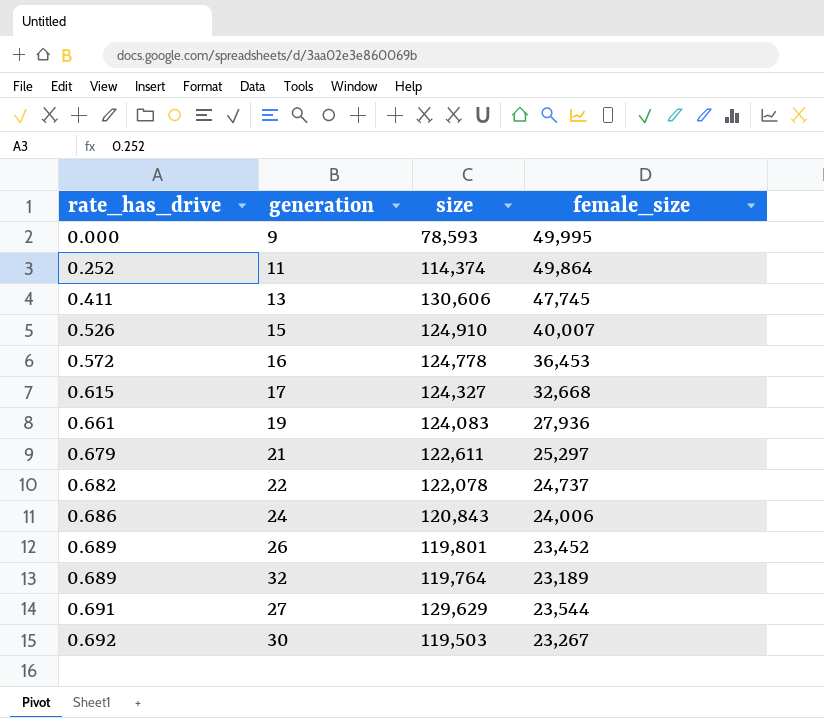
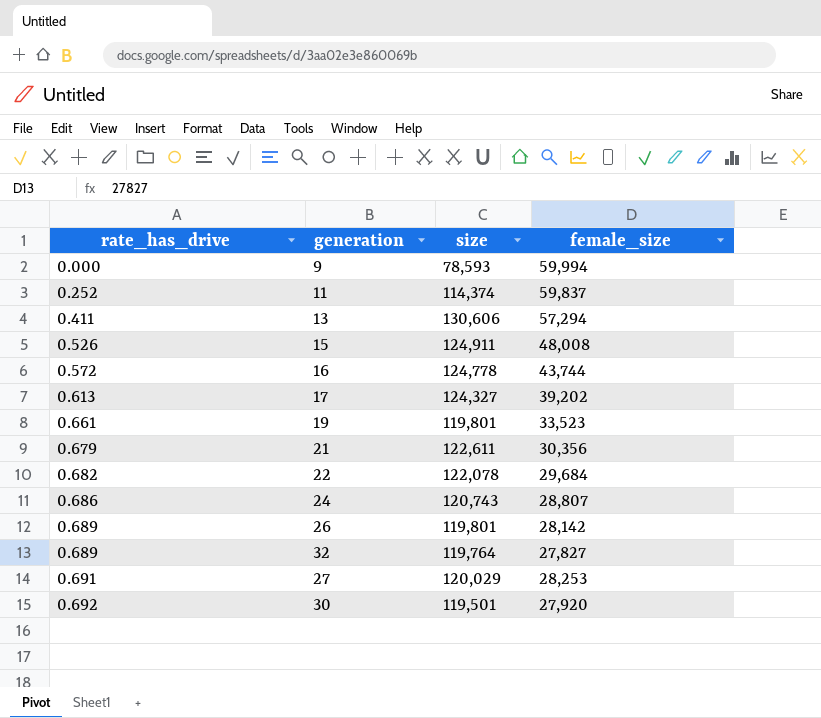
9 | female_size: 49,995 -> 59,994
11 | female_size: 49,864 -> 59,837
13 | female_size: 47,745 -> 57,294
15 | size: 124,910 -> 124,911
15 | female_size: 40,007 -> 48,008
16 | female_size: 36,453 -> 43,744
17 | rate_has_drive: 0.615 -> 0.613
17 | female_size: 32,668 -> 39,202
19 | size: 124,083 -> 119,801
19 | female_size: 27,936 -> 33,523
21 | female_size: 25,297 -> 30,356
22 | female_size: 24,737 -> 29,684
24 | size: 120,843 -> 120,743
24 | female_size: 24,006 -> 28,807
26 | female_size: 23,452 -> 28,142
32 | female_size: 23,189 -> 27,827
27 | size: 129,629 -> 120,029
27 | female_size: 23,544 -> 28,253
30 | size: 119,503 -> 119,501
30 | female_size: 23,267 -> 27,920

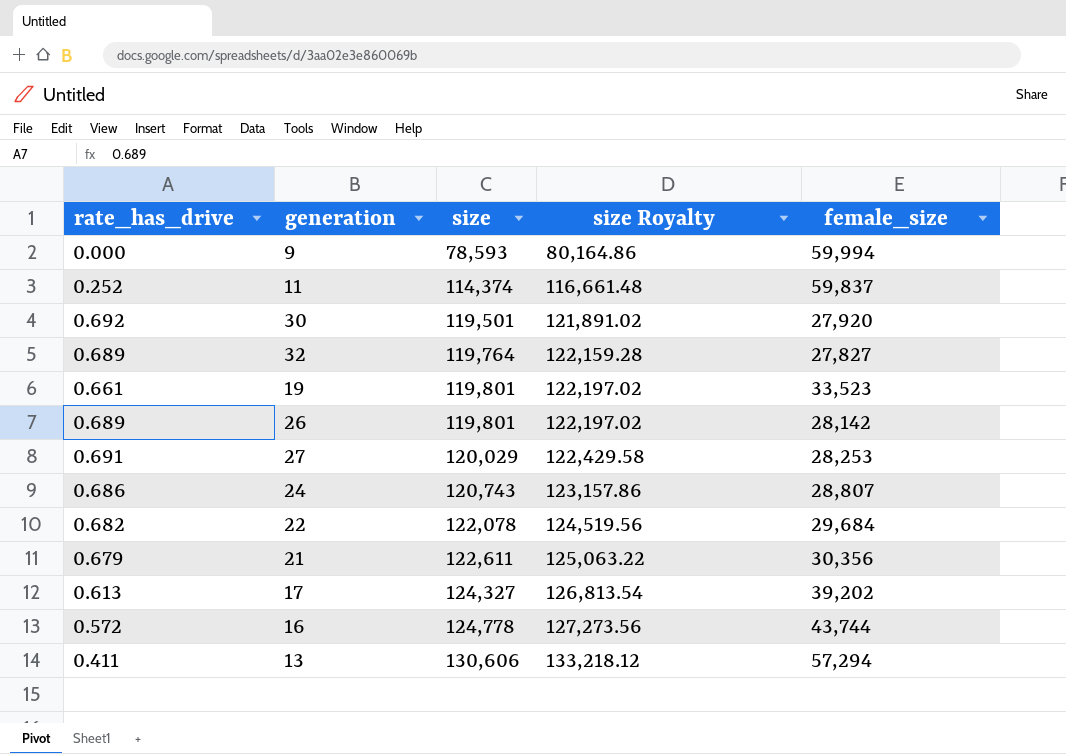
row order: rate_has_drive ascending -> size ascending
column size Royalty | formula: none -> [size] * 1.02
row 15: 0.526 | 124,911 | 48,008 -> none

